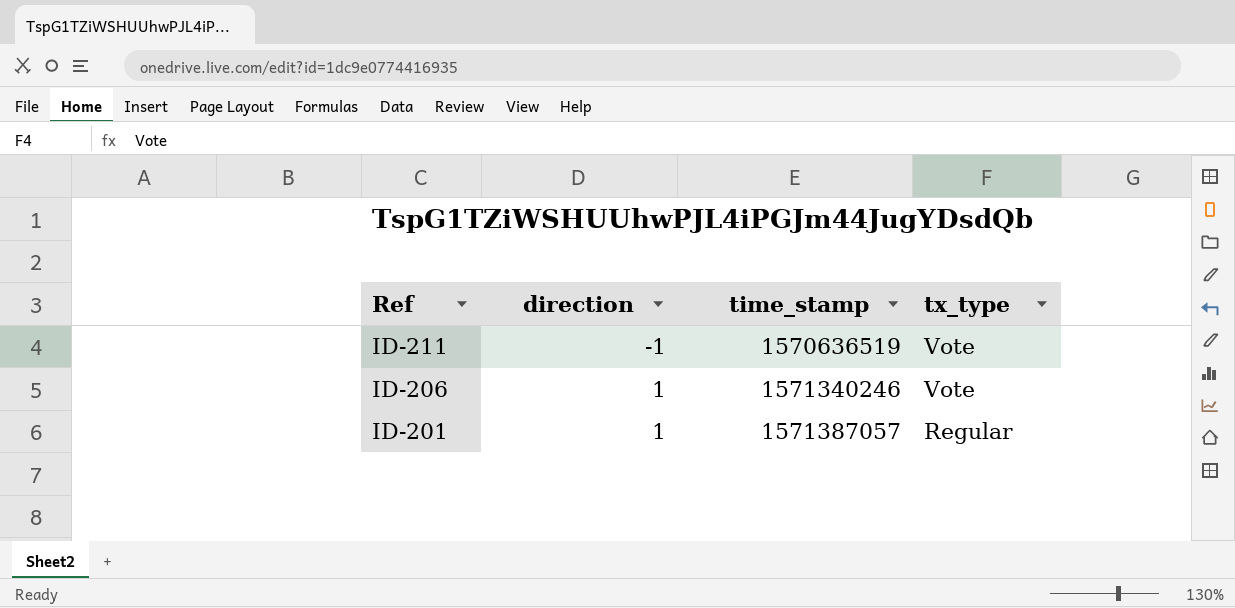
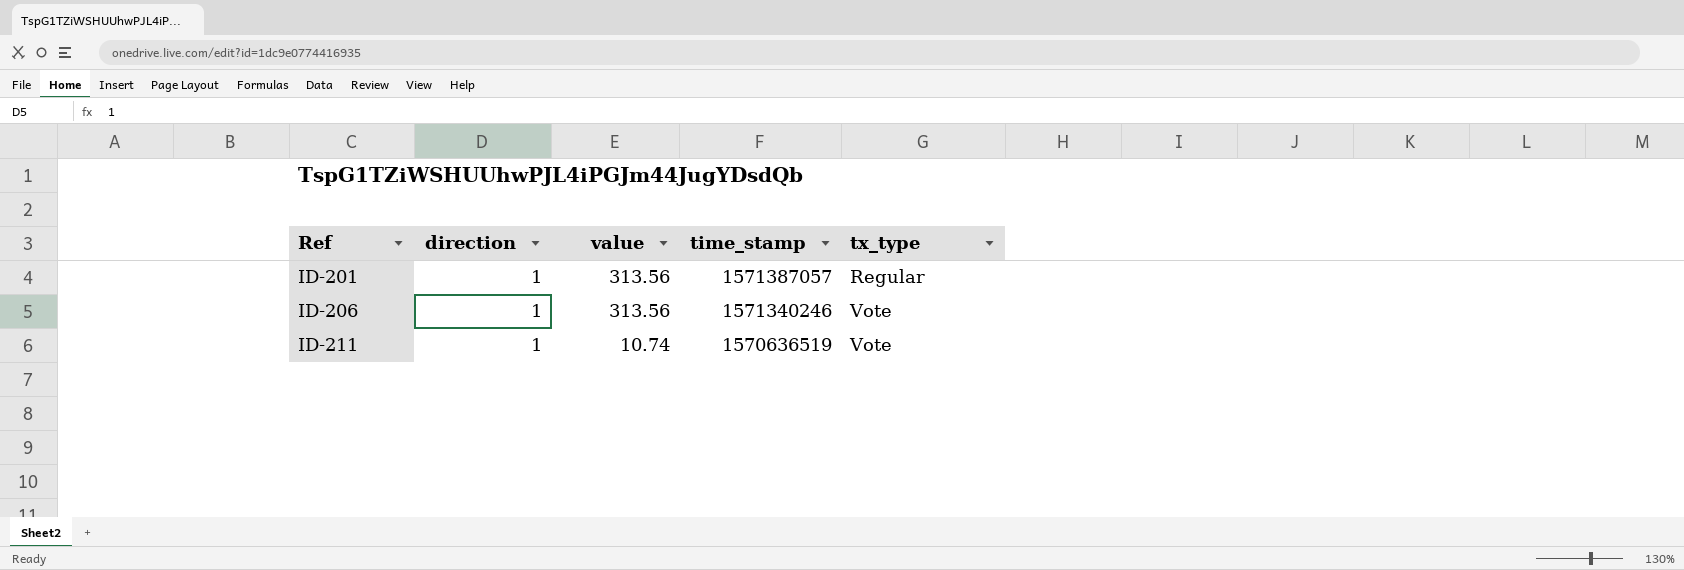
row order: Ref descending -> Ref ascending
column value | position: none -> 3
ID-211 | direction: -1 -> 1

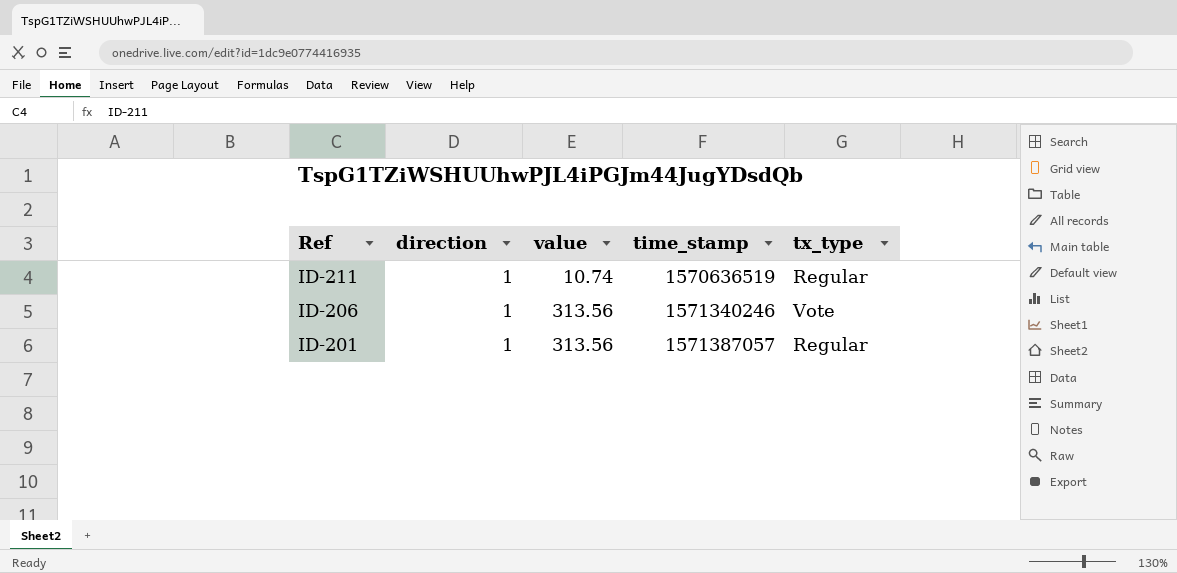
row order: Ref ascending -> Ref descending
ID-211 | tx_type: Vote -> Regular

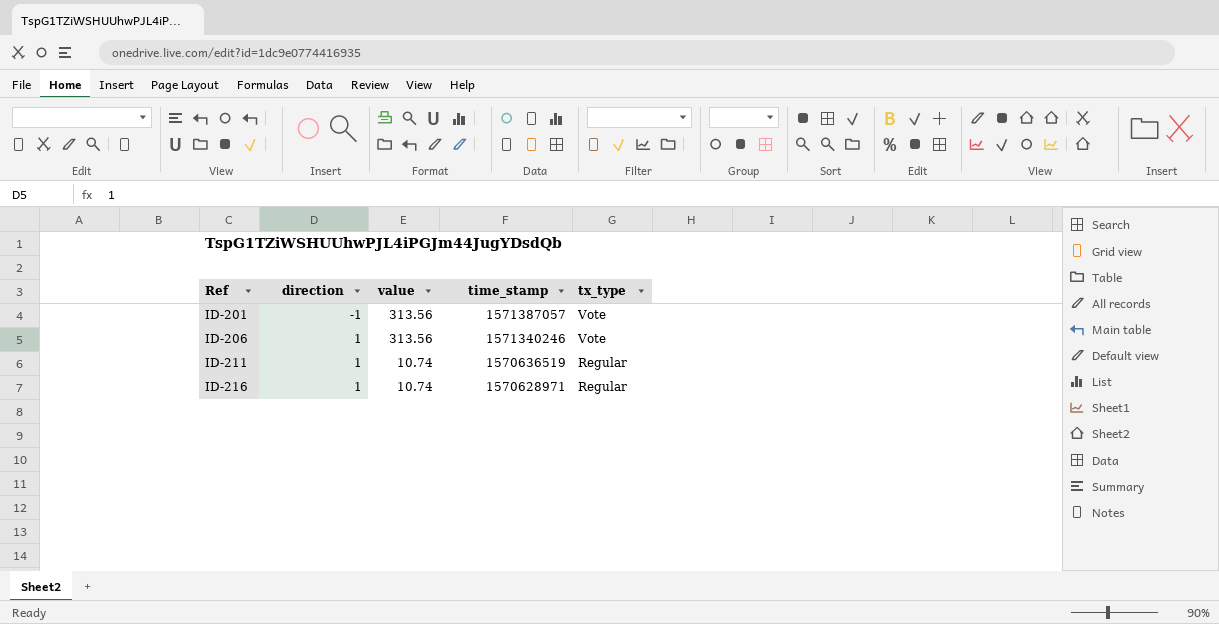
row order: Ref descending -> Ref ascending
ID-201 | direction: 1 -> -1
ID-201 | tx_type: Regular -> Vote
row ID-216: none -> 1 | 10.74 | 1570628971 | Regular

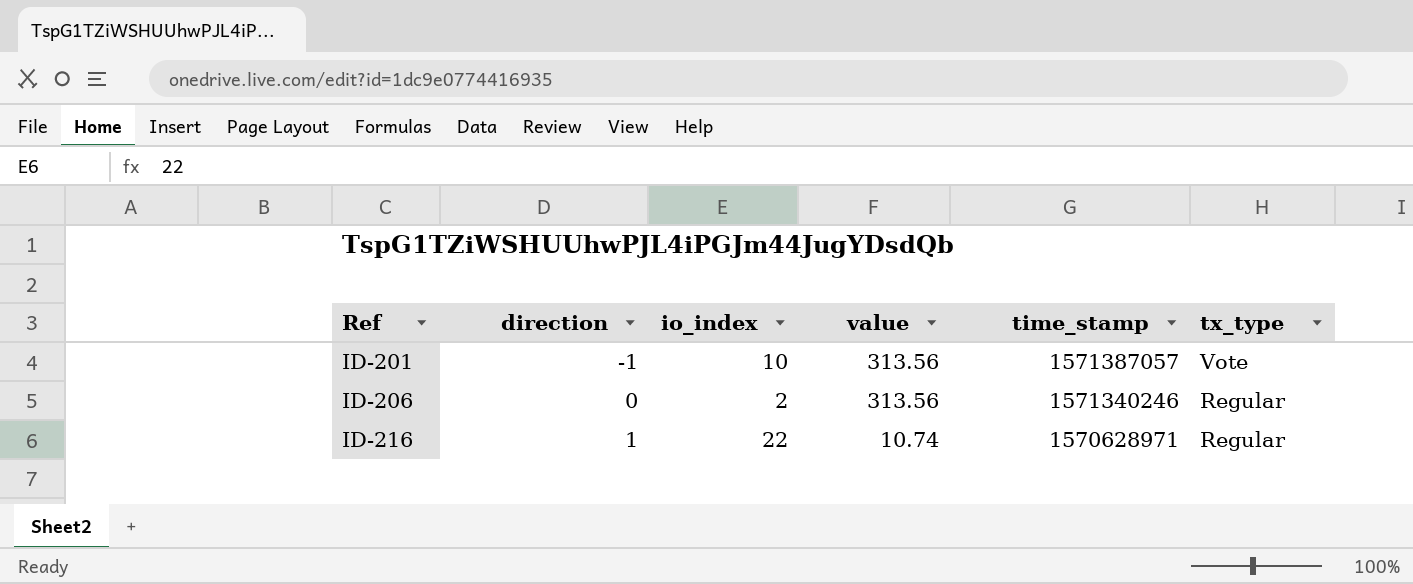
column io_index | position: none -> 3
row ID-211: 1 | 10.74 | 1570636519 | Regular -> none
ID-206 | direction: 1 -> 0
ID-206 | tx_type: Vote -> Regular

